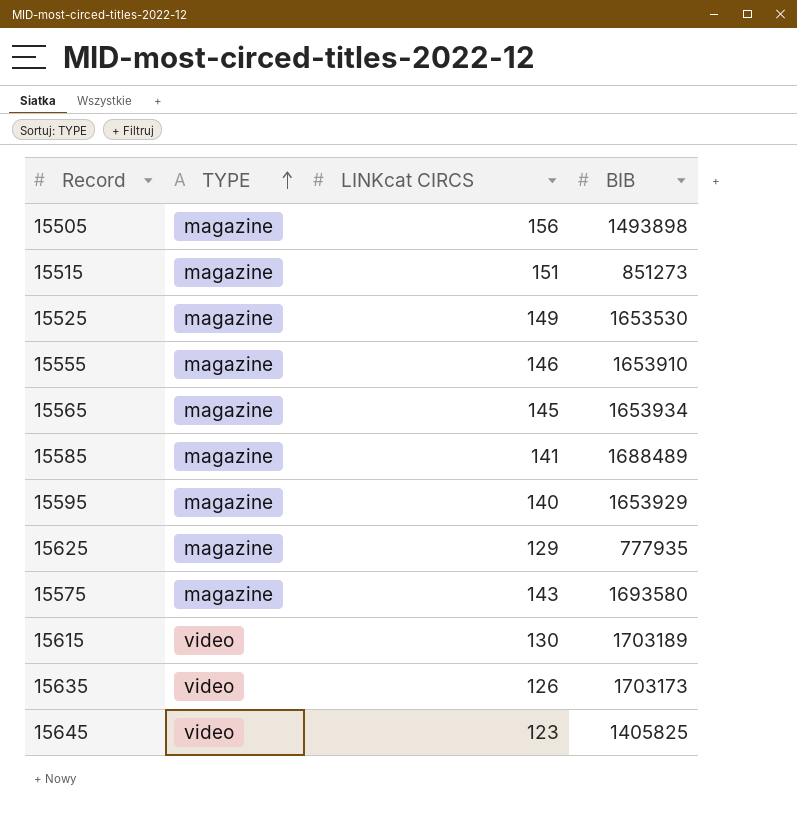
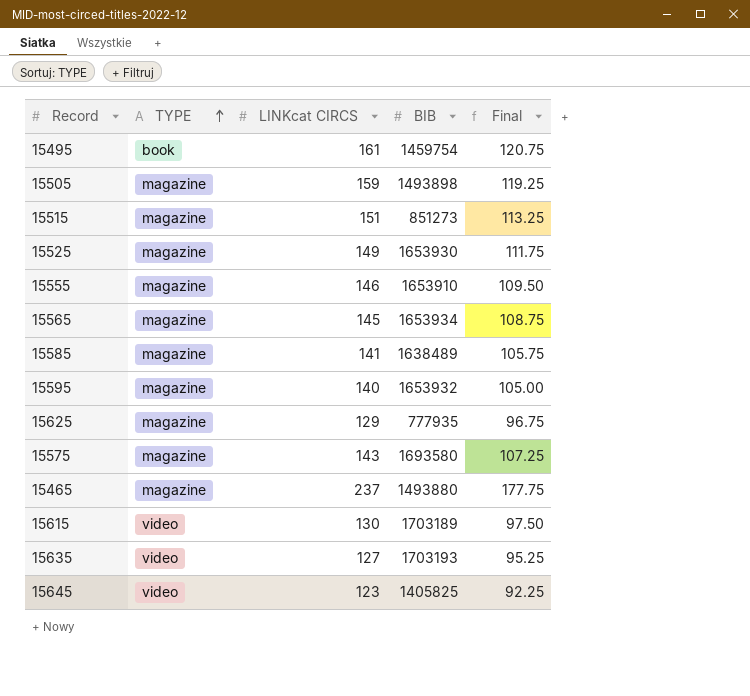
column Final | formula: none -> [LINKcat CIRCS] * 0.75
row 15495: none -> book | 161 | 1459754 | 120.75
15505 | LINKcat CIRCS: 156 -> 159
15525 | BIB: 1653530 -> 1653930
15585 | BIB: 1688489 -> 1638489
15595 | BIB: 1653929 -> 1653932
row 15465: none -> magazine | 237 | 1493880 | 177.75
15635 | LINKcat CIRCS: 126 -> 127
15635 | BIB: 1703173 -> 1703193

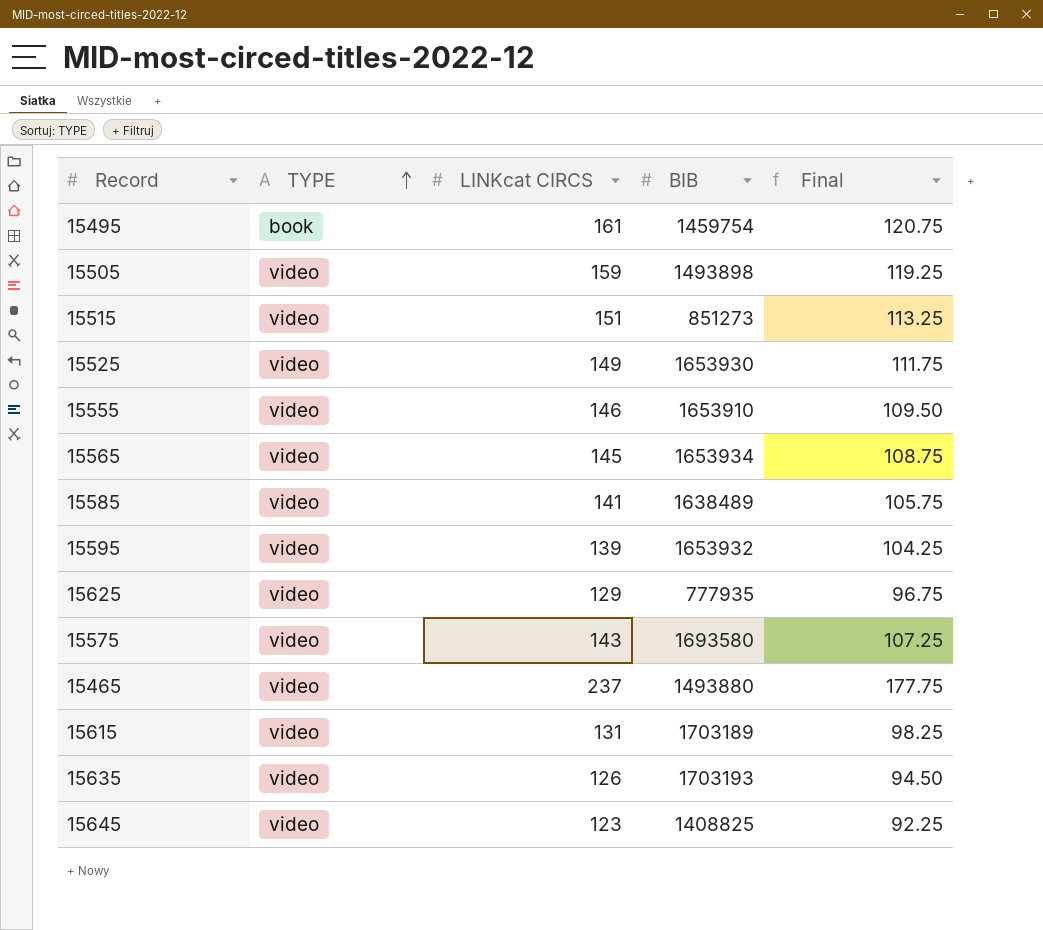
15505 | TYPE: magazine -> video
15515 | TYPE: magazine -> video
15525 | TYPE: magazine -> video
15555 | TYPE: magazine -> video
15565 | TYPE: magazine -> video
15585 | TYPE: magazine -> video
15595 | TYPE: magazine -> video
15595 | LINKcat CIRCS: 140 -> 139
15595 | Final: 105.00 -> 104.25
15625 | TYPE: magazine -> video
15575 | TYPE: magazine -> video
15465 | TYPE: magazine -> video
15615 | LINKcat CIRCS: 130 -> 131
15615 | Final: 97.50 -> 98.25
15635 | LINKcat CIRCS: 127 -> 126
15635 | Final: 95.25 -> 94.50
15645 | BIB: 1405825 -> 1408825

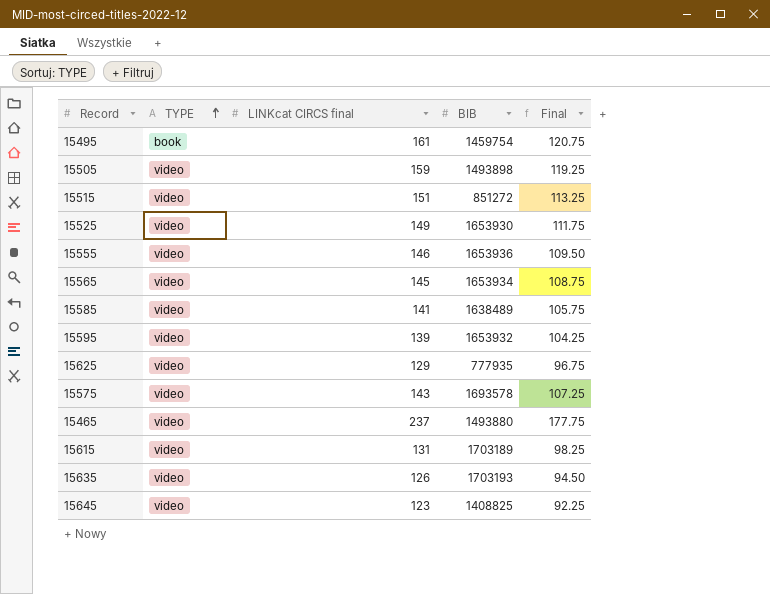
column name: LINKcat CIRCS -> LINKcat CIRCS final
15515 | BIB: 851273 -> 851272
15555 | BIB: 1653910 -> 1653936
15575 | BIB: 1693580 -> 1693578

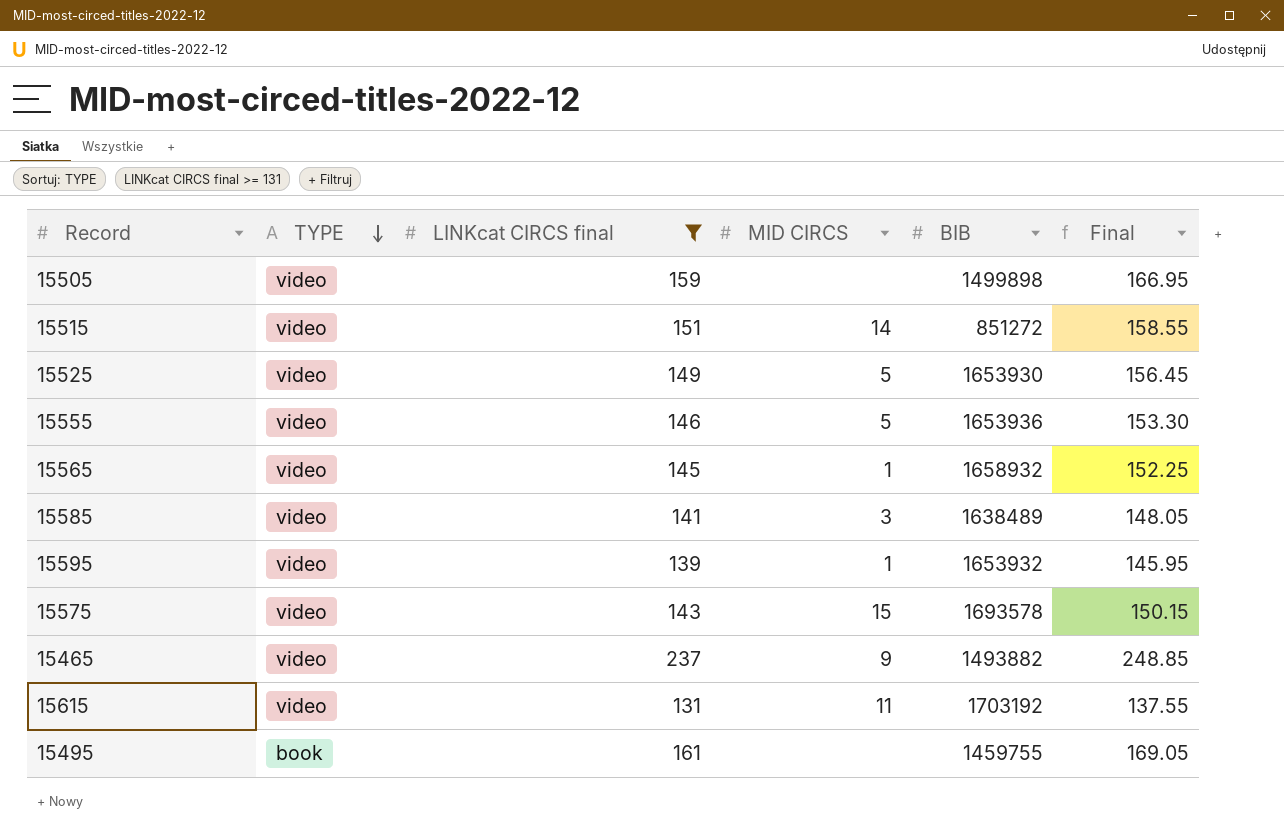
filter: none -> LINKcat CIRCS final >= 131
row order: TYPE ascending -> TYPE descending
column MID CIRCS | position: none -> 4
column Final | formula: [LINKcat CIRCS final] * 0.75 -> [LINKcat CIRCS final] * 1.05
15505 | BIB: 1493898 -> 1499898
15565 | BIB: 1653934 -> 1658932
15465 | BIB: 1493880 -> 1493882
15615 | BIB: 1703189 -> 1703192
15495 | BIB: 1459754 -> 1459755

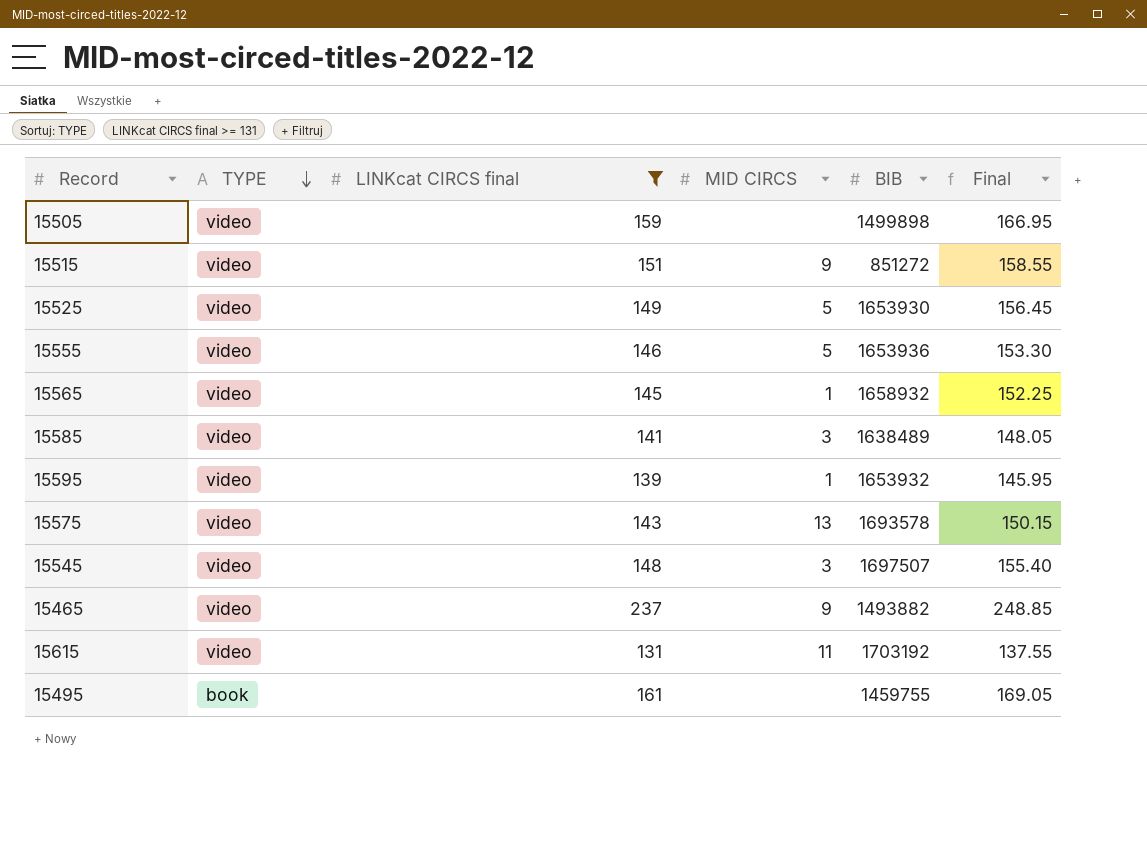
15515 | MID CIRCS: 14 -> 9
15575 | MID CIRCS: 15 -> 13
row 15545: none -> video | 148 | 3 | 1697507 | 155.40

